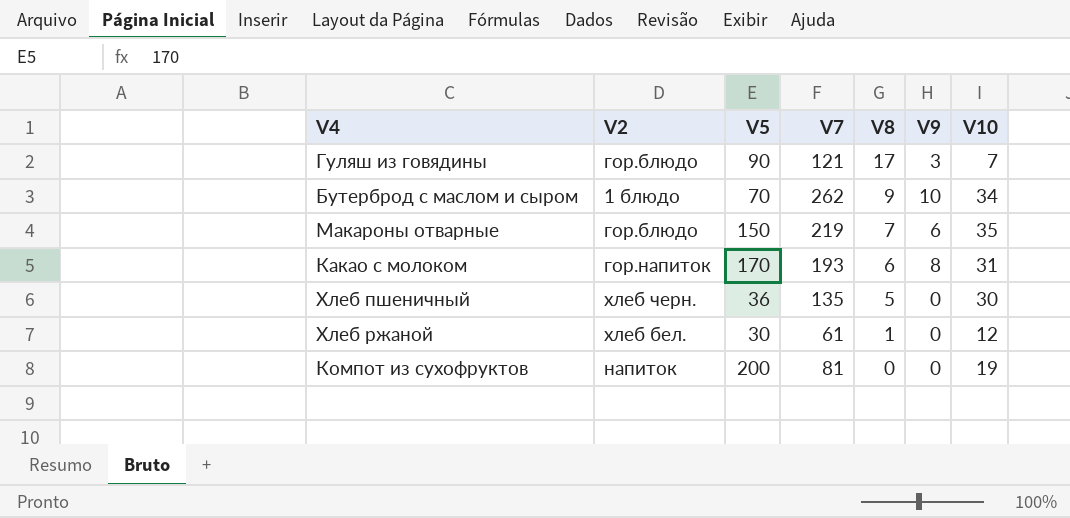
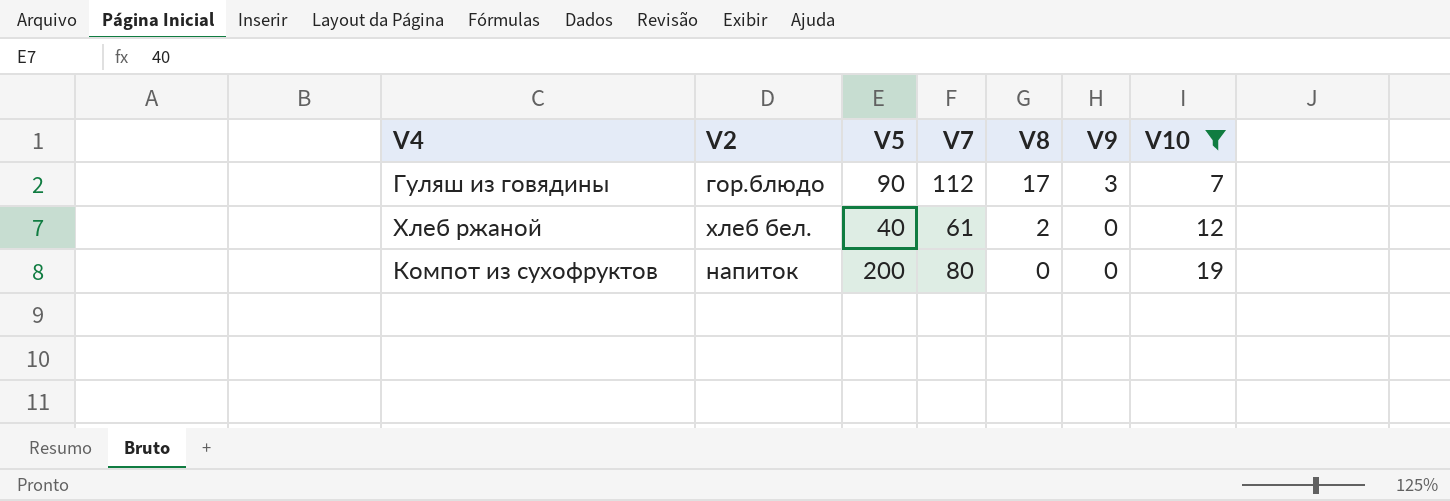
filter: none -> V10 <= 19
Гуляш из говядины | V7: 121 -> 112
Хлеб ржаной | V5: 30 -> 40
Хлеб ржаной | V8: 1 -> 2
Компот из сухофруктов | V7: 81 -> 80

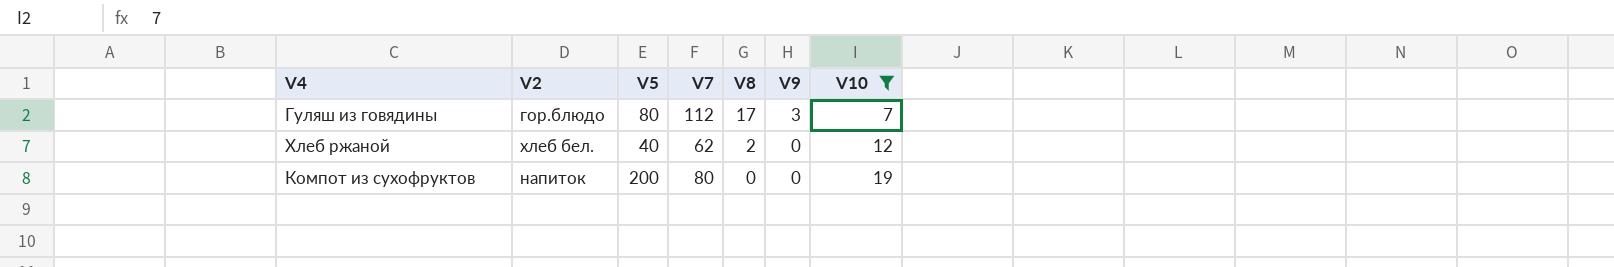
Гуляш из говядины | V5: 90 -> 80
Хлеб ржаной | V7: 61 -> 62

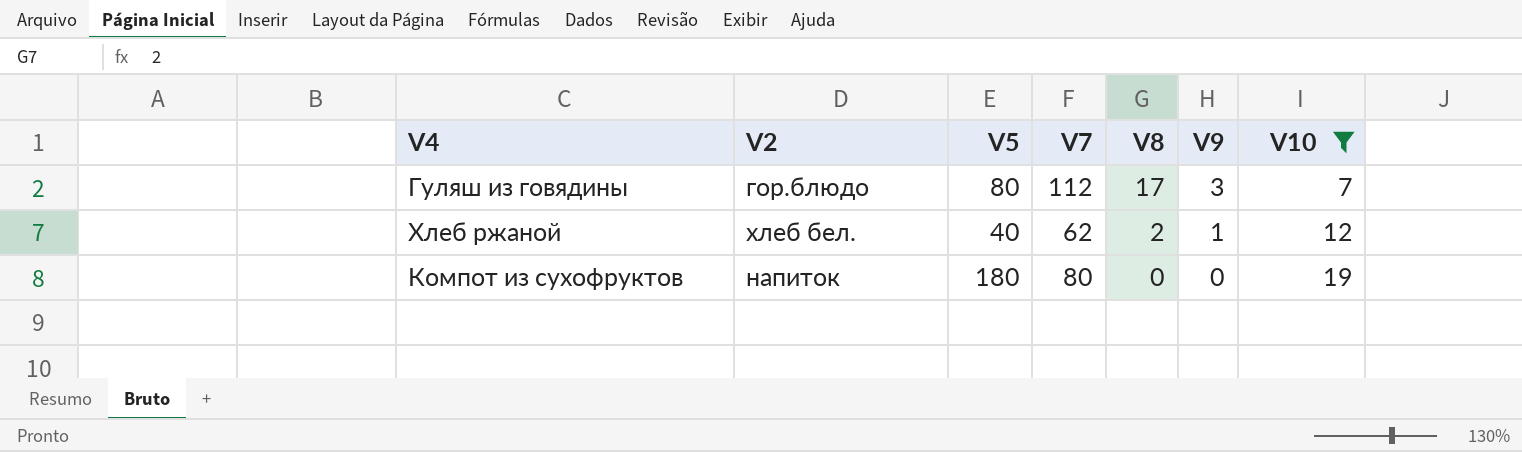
Хлеб ржаной | V9: 0 -> 1
Компот из сухофруктов | V5: 200 -> 180

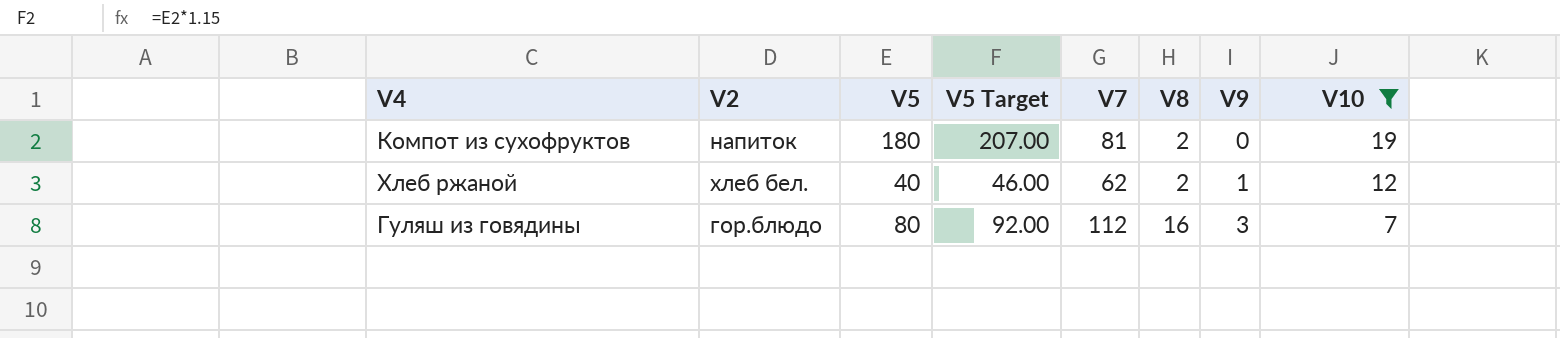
row order: V8 descending -> V8 ascending
column V5 Target | formula: none -> [V5] * 1.15
Компот из сухофруктов | V7: 80 -> 81
Компот из сухофруктов | V8: 0 -> 2
Гуляш из говядины | V8: 17 -> 16

